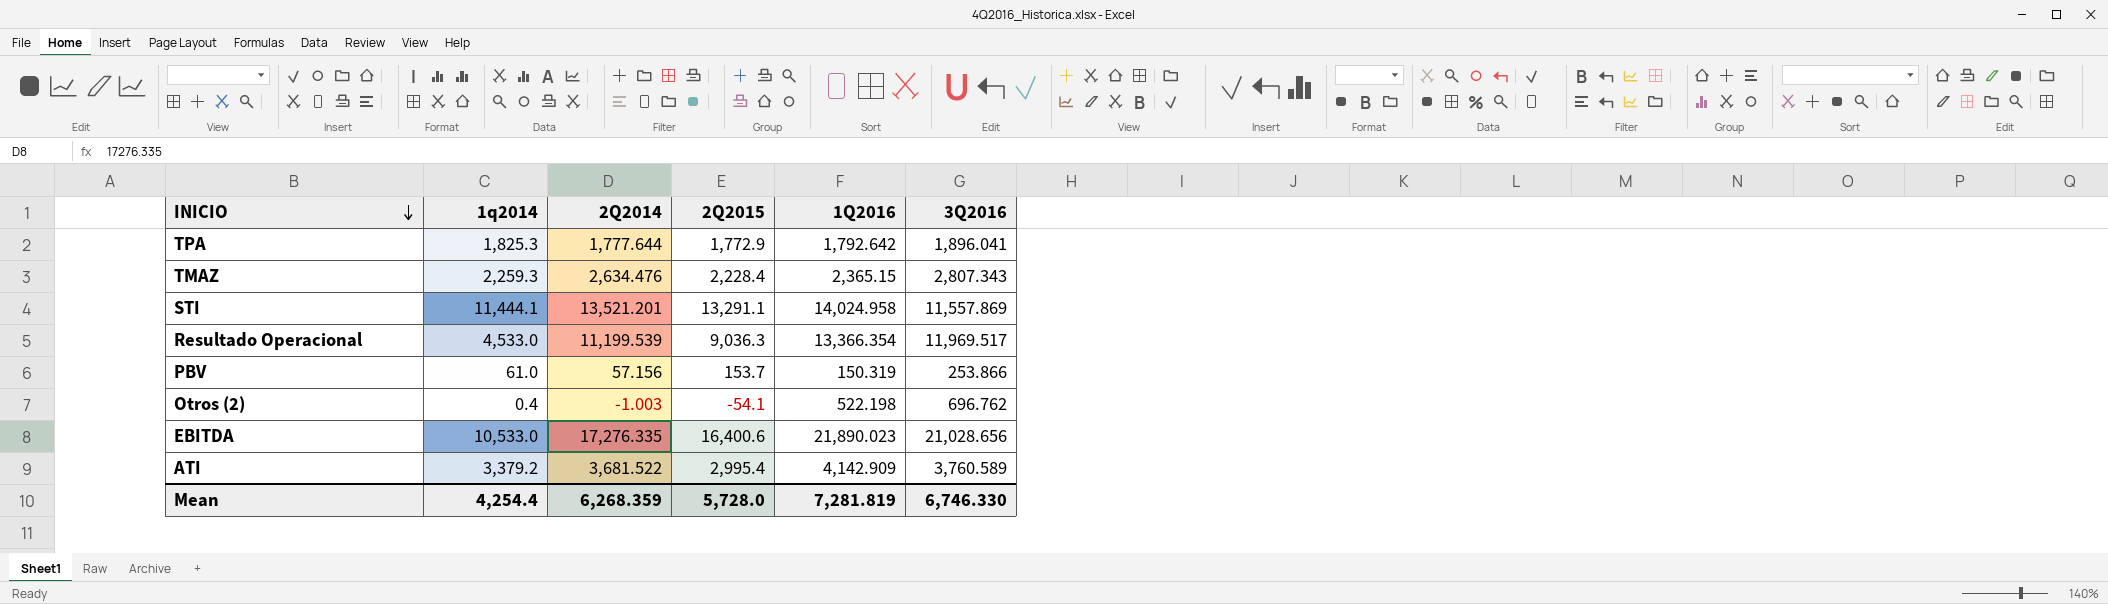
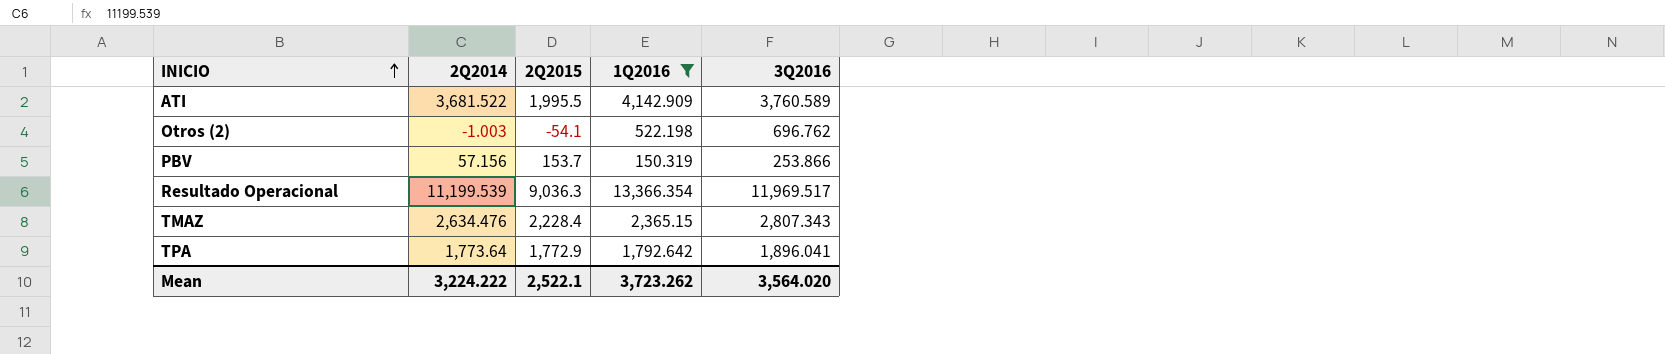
filter: none -> 1Q2016 <= 13,366.354
row order: INICIO descending -> INICIO ascending
column 1q2014 | position: 2 -> none
ATI | 2Q2015: 2,995.4 -> 1,995.5
TPA | 2Q2014: 1,777.644 -> 1,773.64
Mean | 2Q2014: 6,268.359 -> 3,224.222
Mean | 2Q2015: 5,728.0 -> 2,522.1
Mean | 1Q2016: 7,281.819 -> 3,723.262
Mean | 3Q2016: 6,746.330 -> 3,564.020

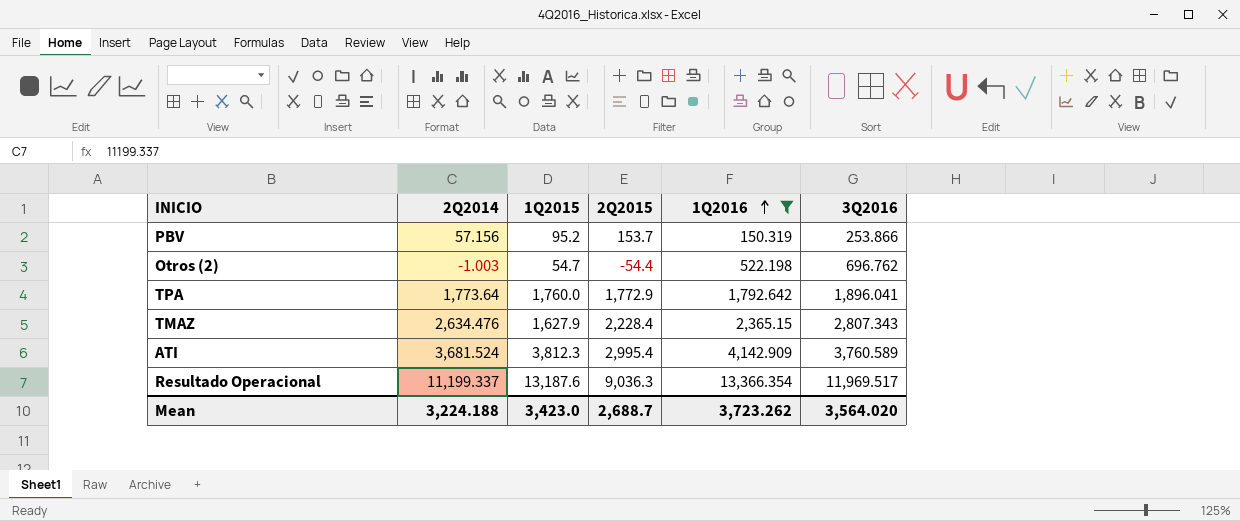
row order: INICIO ascending -> 1Q2016 ascending
column 1Q2015 | position: none -> 3
Otros (2) | 2Q2015: -54.1 -> -54.4
ATI | 2Q2014: 3,681.522 -> 3,681.524
ATI | 2Q2015: 1,995.5 -> 2,995.4
Resultado Operacional | 2Q2014: 11,199.539 -> 11,199.337
Mean | 2Q2014: 3,224.222 -> 3,224.188
Mean | 2Q2015: 2,522.1 -> 2,688.7

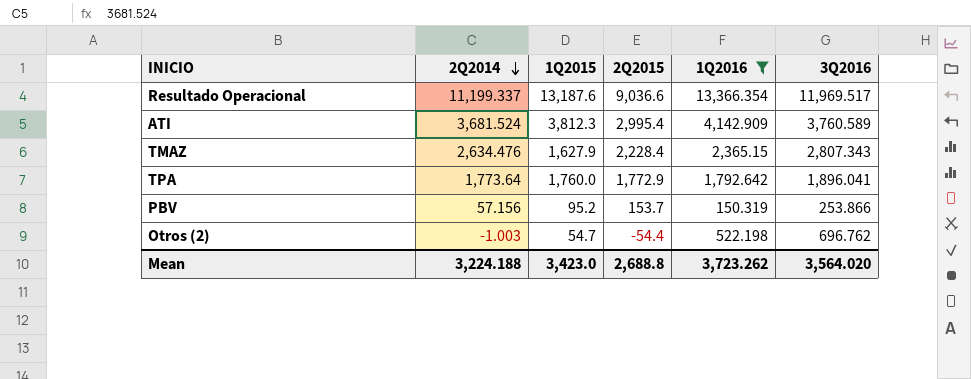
row order: 1Q2016 ascending -> 2Q2014 descending
Resultado Operacional | 2Q2015: 9,036.3 -> 9,036.6
Mean | 2Q2015: 2,688.7 -> 2,688.8

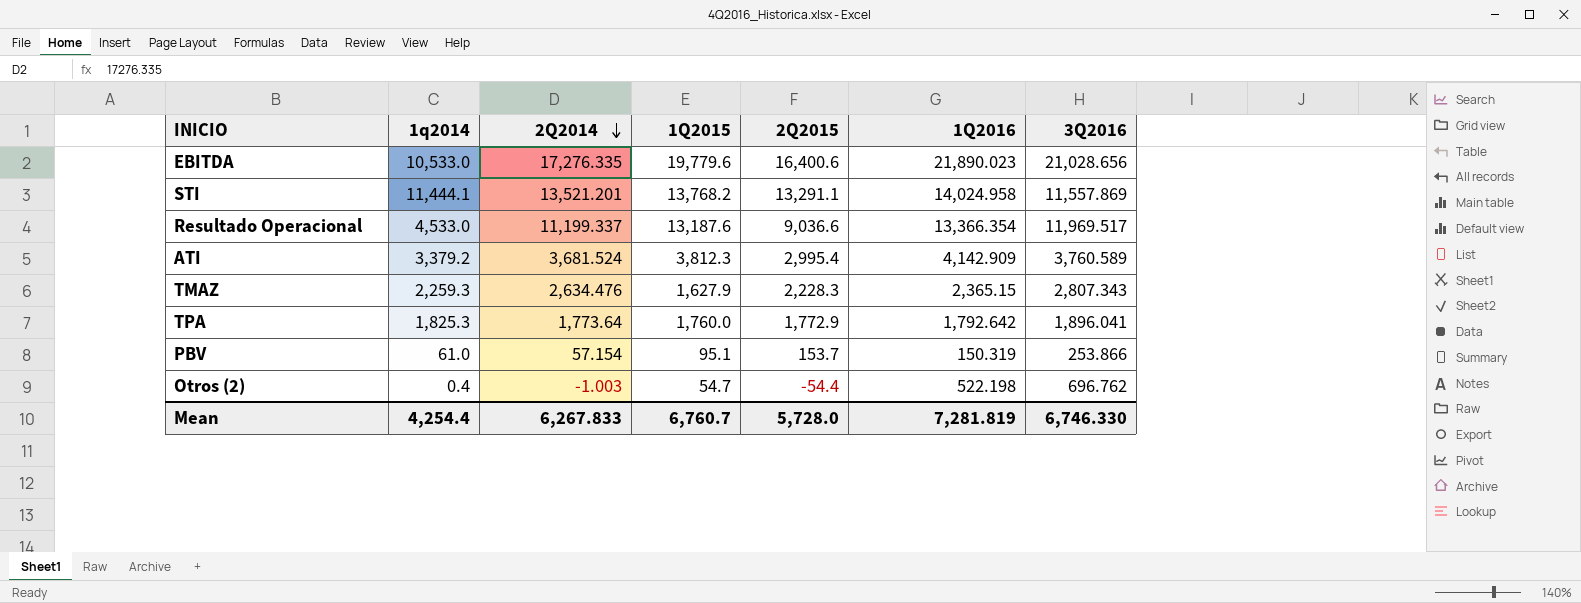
filter: 1Q2016 <= 13,366.354 -> none
column 1q2014 | position: none -> 2
TMAZ | 2Q2015: 2,228.4 -> 2,228.3
PBV | 2Q2014: 57.156 -> 57.154
PBV | 1Q2015: 95.2 -> 95.1
Mean | 2Q2014: 3,224.188 -> 6,267.833
Mean | 1Q2015: 3,423.0 -> 6,760.7
Mean | 2Q2015: 2,688.8 -> 5,728.0
Mean | 1Q2016: 3,723.262 -> 7,281.819
Mean | 3Q2016: 3,564.020 -> 6,746.330

